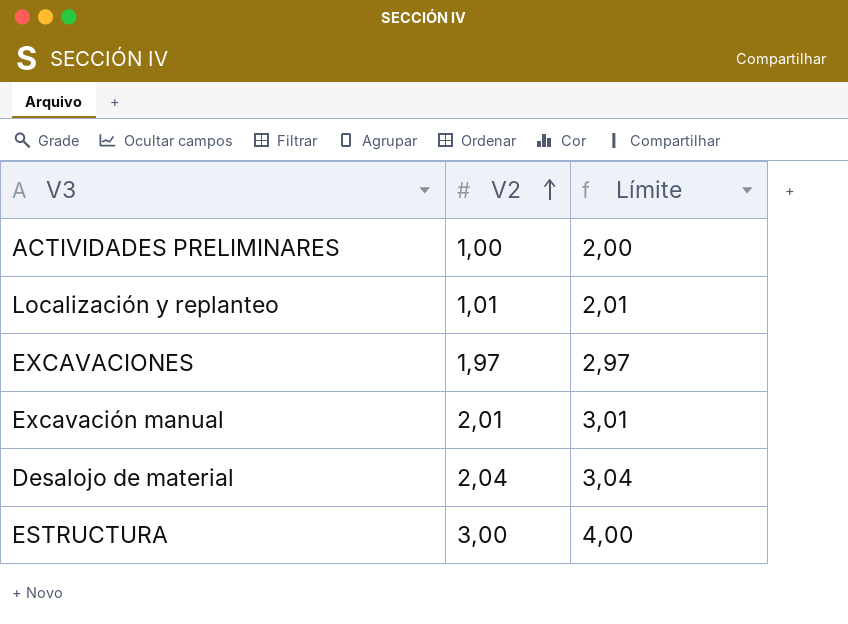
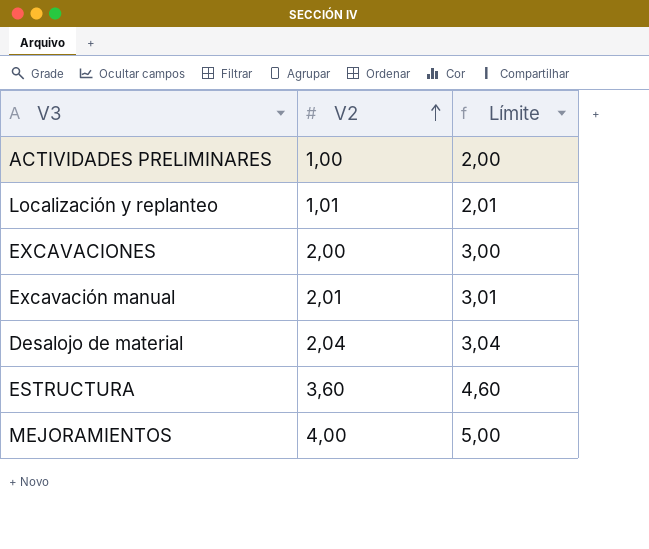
EXCAVACIONES | V2: 1,97 -> 2,00
EXCAVACIONES | Límite: 2,97 -> 3,00
ESTRUCTURA | V2: 3,00 -> 3,60
ESTRUCTURA | Límite: 4,00 -> 4,60
row MEJORAMIENTOS: none -> 4,00 | 5,00

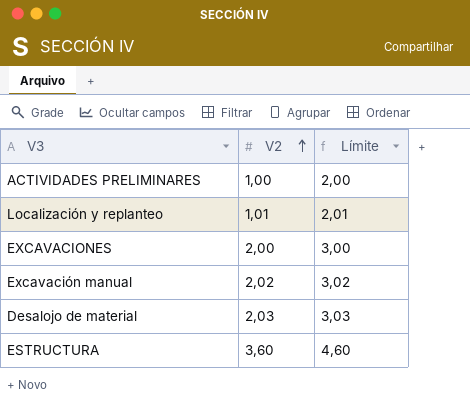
row MEJORAMIENTOS: 4,00 | 5,00 -> none
Excavación manual | V2: 2,01 -> 2,02
Excavación manual | Límite: 3,01 -> 3,02
Desalojo de material | V2: 2,04 -> 2,03
Desalojo de material | Límite: 3,04 -> 3,03

